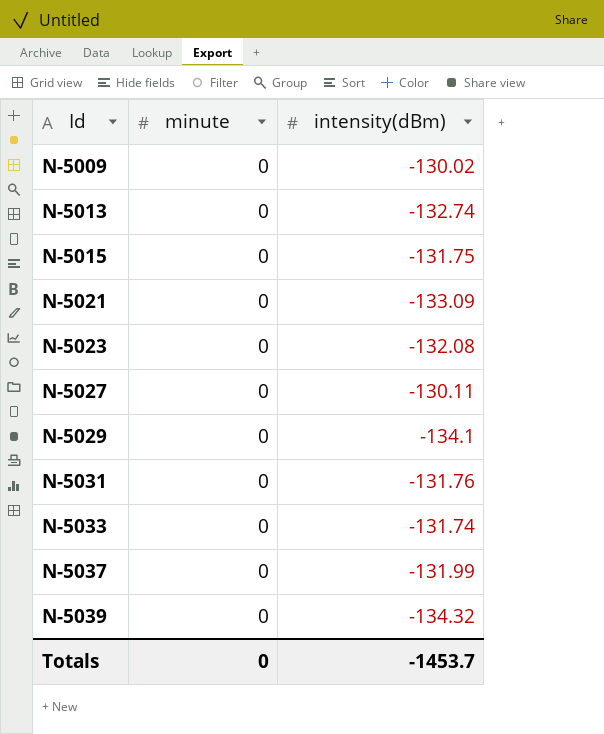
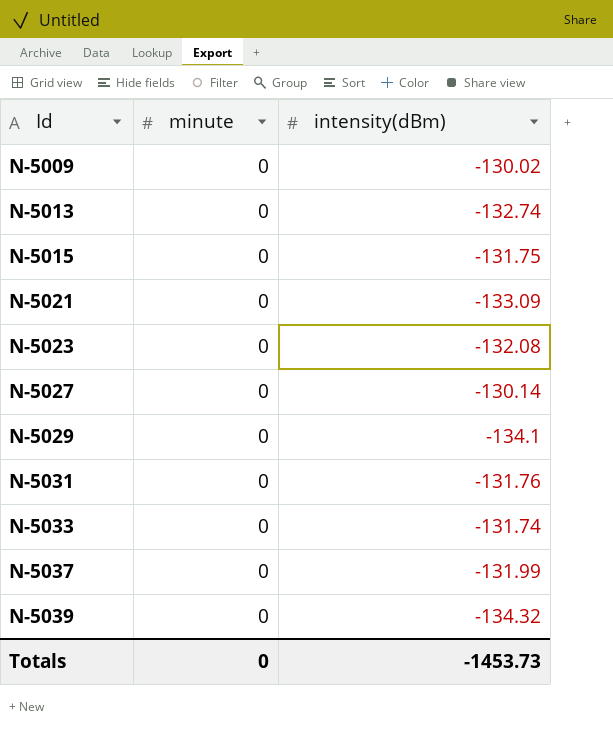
N-5027 | intensity(dBm): -130.11 -> -130.14
Totals | intensity(dBm): -1453.7 -> -1453.73

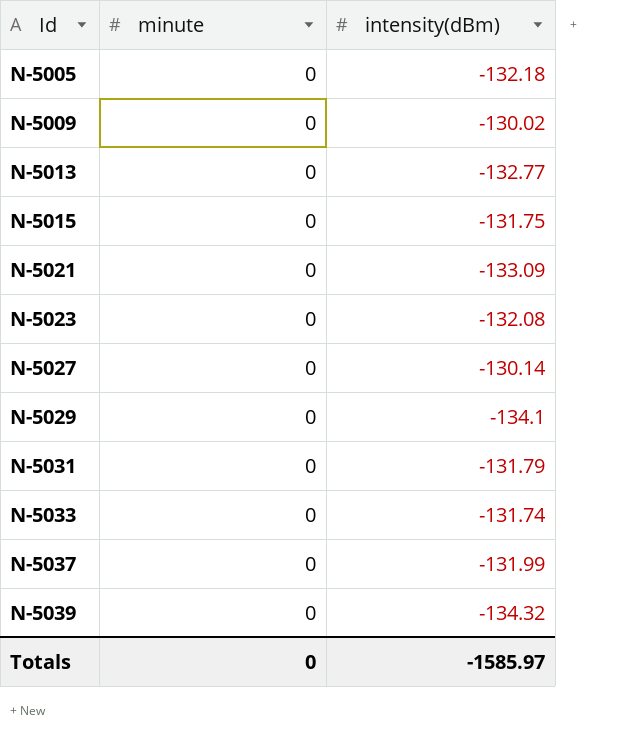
row N-5005: none -> 0 | -132.18
N-5013 | intensity(dBm): -132.74 -> -132.77
N-5031 | intensity(dBm): -131.76 -> -131.79
Totals | intensity(dBm): -1453.73 -> -1585.97

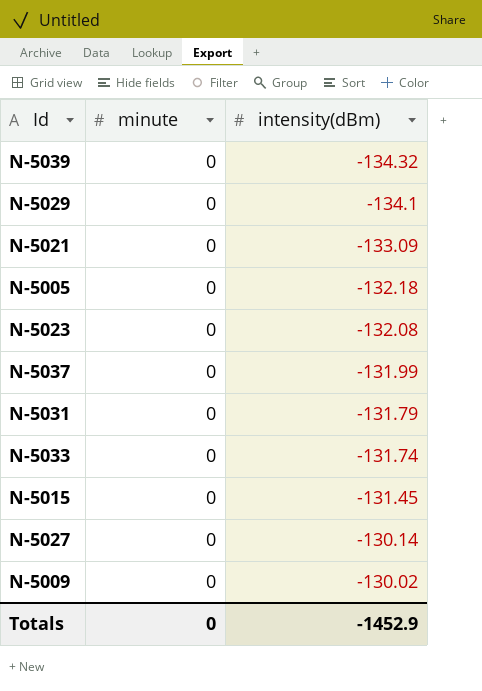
row order: Id ascending -> intensity(dBm) ascending
row N-5013: 0 | -132.77 -> none
N-5015 | intensity(dBm): -131.75 -> -131.45
Totals | intensity(dBm): -1585.97 -> -1452.9

